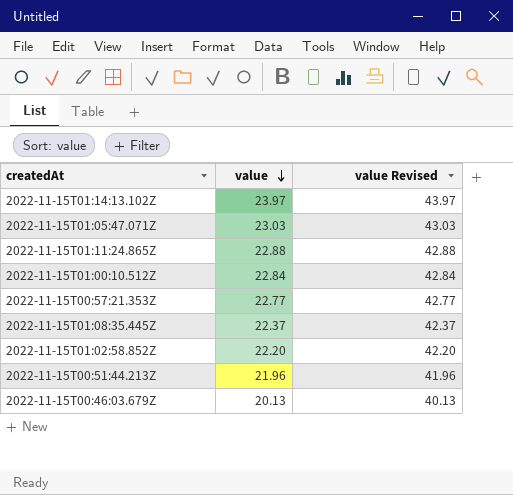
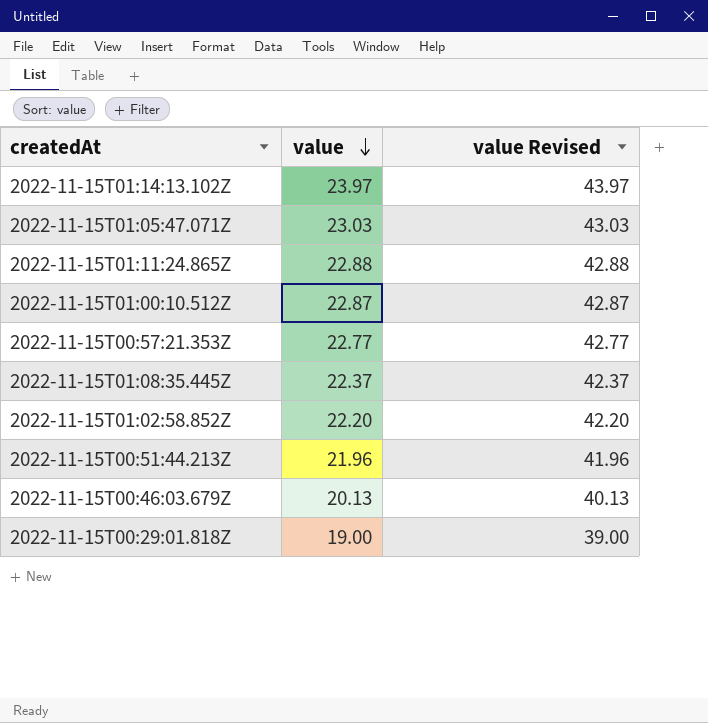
2022-11-15T01:00:10.512Z | value: 22.84 -> 22.87
2022-11-15T01:00:10.512Z | value Revised: 42.84 -> 42.87
row 2022-11-15T00:29:01.818Z: none -> 19.00 | 39.00

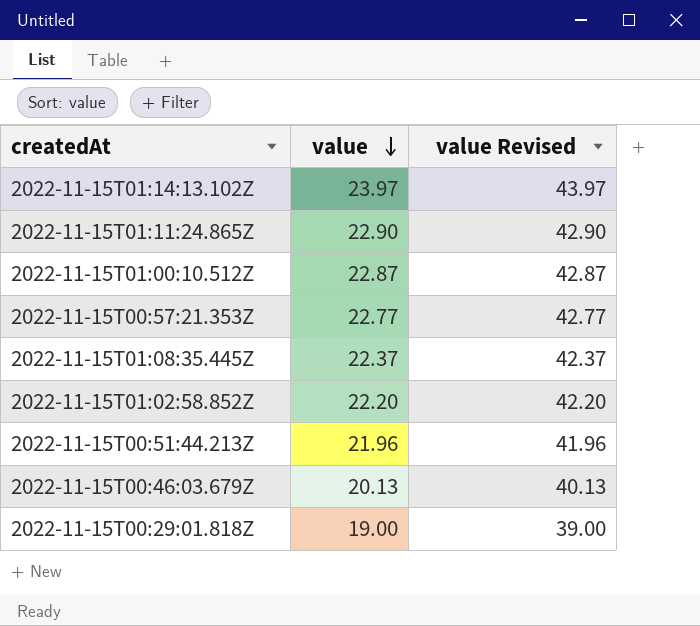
row 2022-11-15T01:05:47.071Z: 23.03 | 43.03 -> none
2022-11-15T01:11:24.865Z | value: 22.88 -> 22.90
2022-11-15T01:11:24.865Z | value Revised: 42.88 -> 42.90

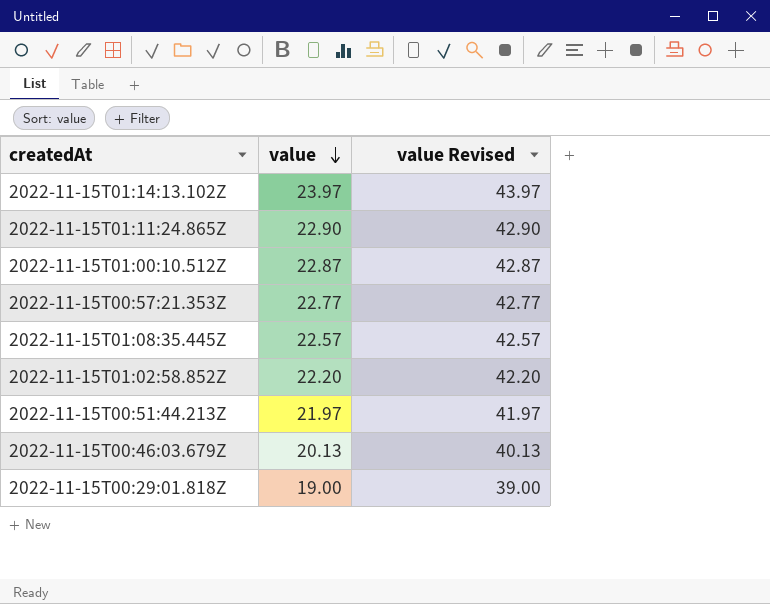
2022-11-15T01:08:35.445Z | value: 22.37 -> 22.57
2022-11-15T01:08:35.445Z | value Revised: 42.37 -> 42.57
2022-11-15T00:51:44.213Z | value: 21.96 -> 21.97
2022-11-15T00:51:44.213Z | value Revised: 41.96 -> 41.97

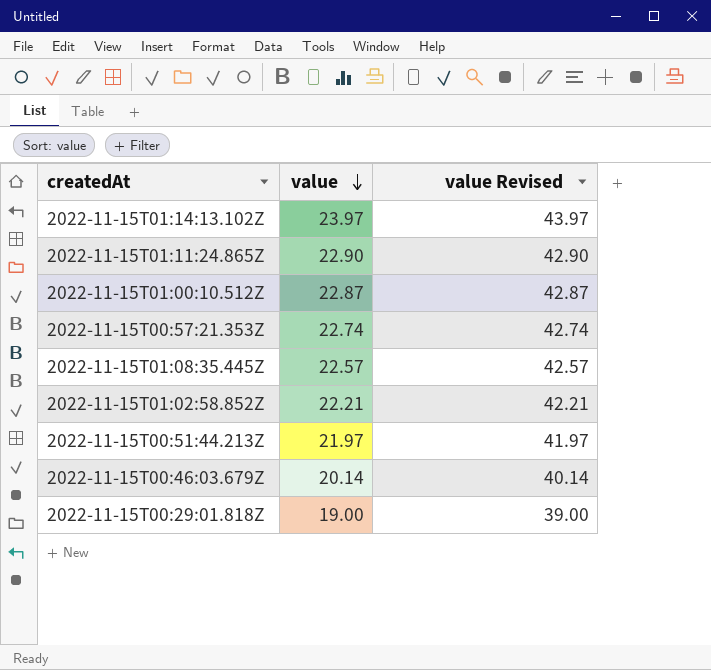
2022-11-15T00:57:21.353Z | value: 22.77 -> 22.74
2022-11-15T00:57:21.353Z | value Revised: 42.77 -> 42.74
2022-11-15T01:02:58.852Z | value: 22.20 -> 22.21
2022-11-15T01:02:58.852Z | value Revised: 42.20 -> 42.21
2022-11-15T00:46:03.679Z | value: 20.13 -> 20.14
2022-11-15T00:46:03.679Z | value Revised: 40.13 -> 40.14

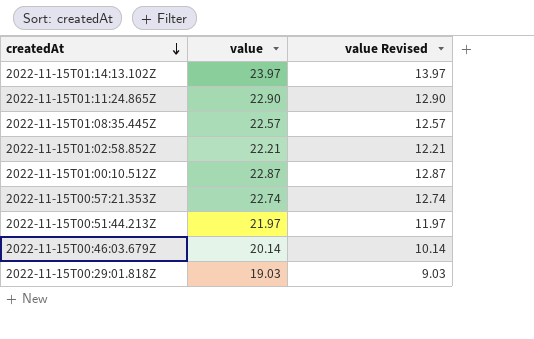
row order: value descending -> createdAt descending
column value Revised | formula: [value] + 20 -> [value] - 10
2022-11-15T00:29:01.818Z | value: 19.00 -> 19.03

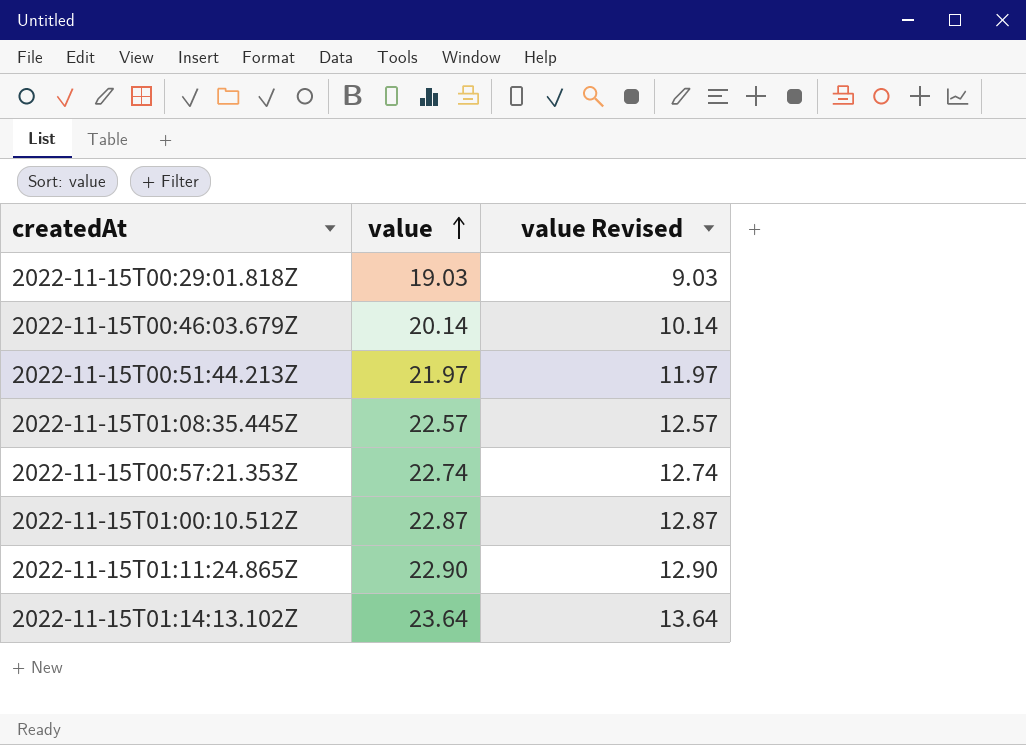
row order: createdAt descending -> value ascending
row 2022-11-15T01:02:58.852Z: 22.21 | 12.21 -> none
2022-11-15T01:14:13.102Z | value: 23.97 -> 23.64
2022-11-15T01:14:13.102Z | value Revised: 13.97 -> 13.64

